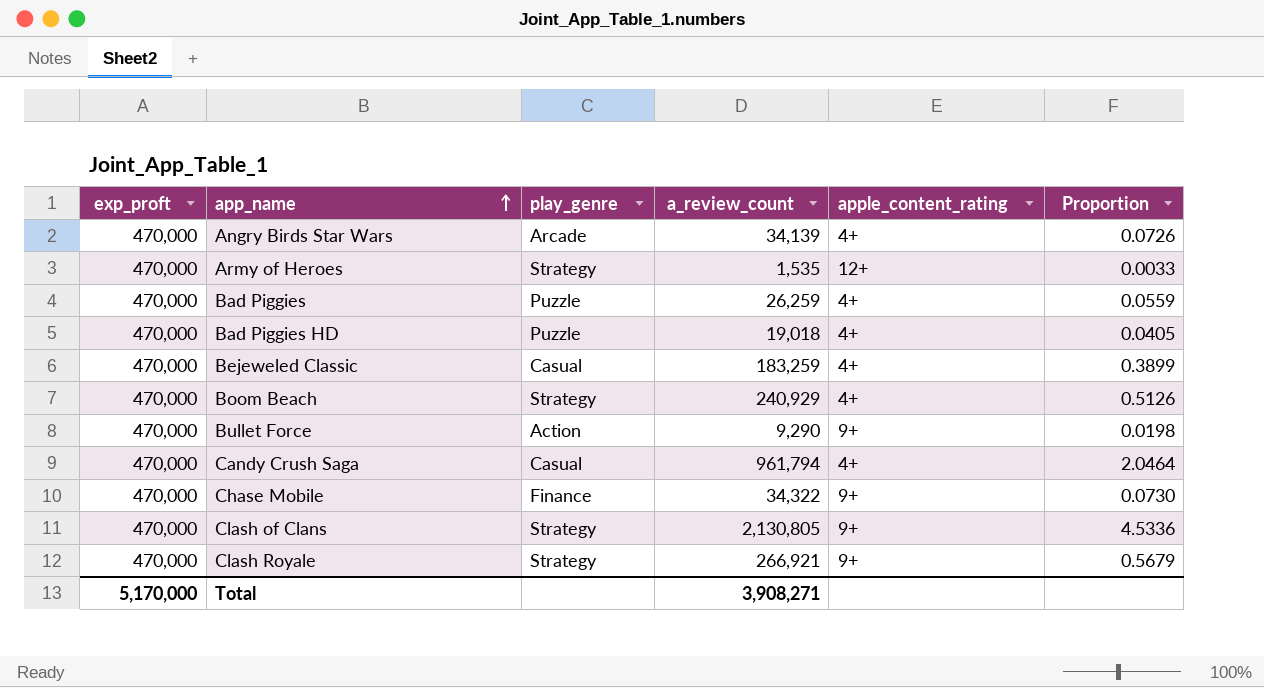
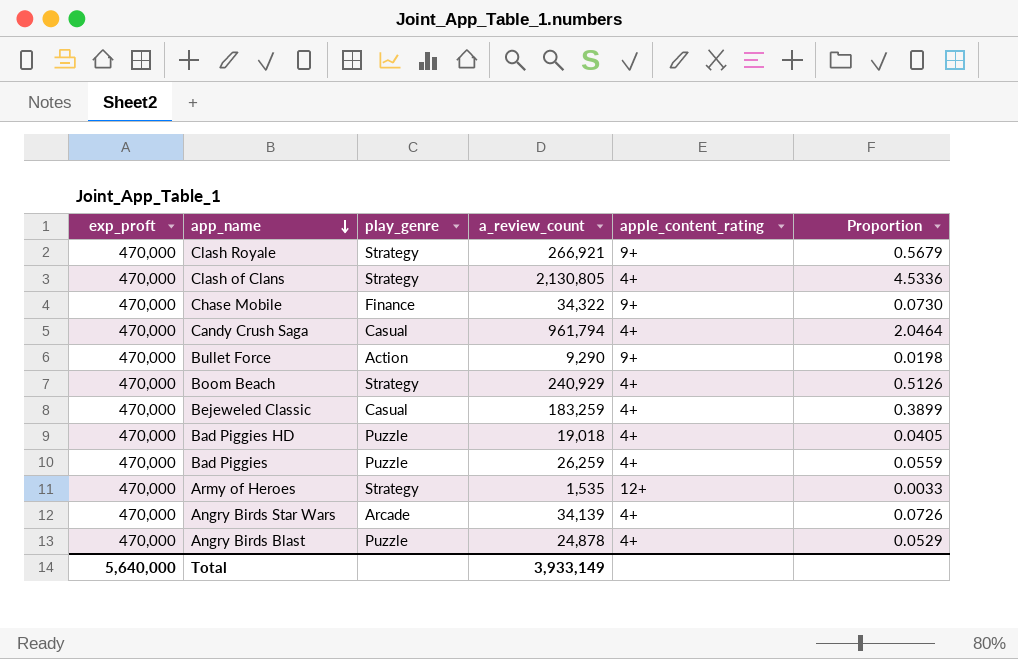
row order: app_name ascending -> app_name descending
Clash of Clans | apple_content_rating: 9+ -> 4+
row Angry Birds Blast: none -> 470,000 | Puzzle | 24,878 | 4+ | 0.0529
Total | exp_proft: 5,170,000 -> 5,640,000
Total | a_review_count: 3,908,271 -> 3,933,149

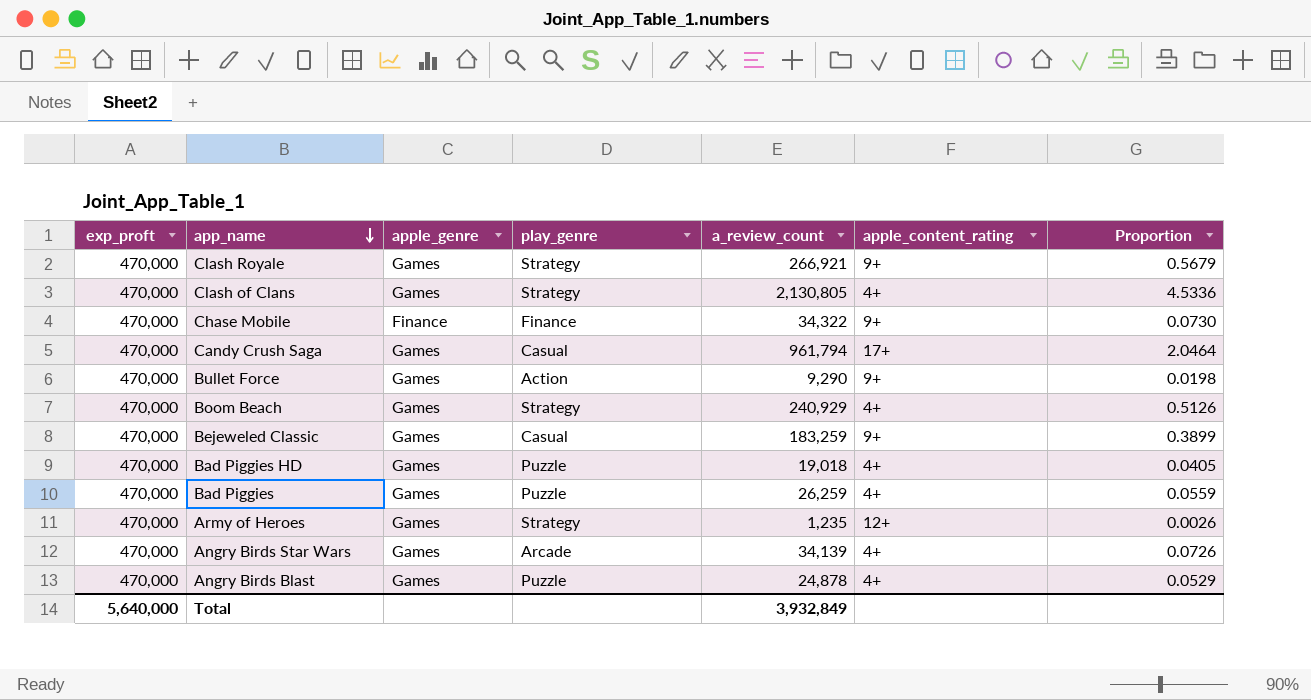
column apple_genre | position: none -> 3
Candy Crush Saga | apple_content_rating: 4+ -> 17+
Bejeweled Classic | apple_content_rating: 4+ -> 9+
Army of Heroes | a_review_count: 1,535 -> 1,235
Army of Heroes | Proportion: 0.0033 -> 0.0026
Total | a_review_count: 3,933,149 -> 3,932,849

